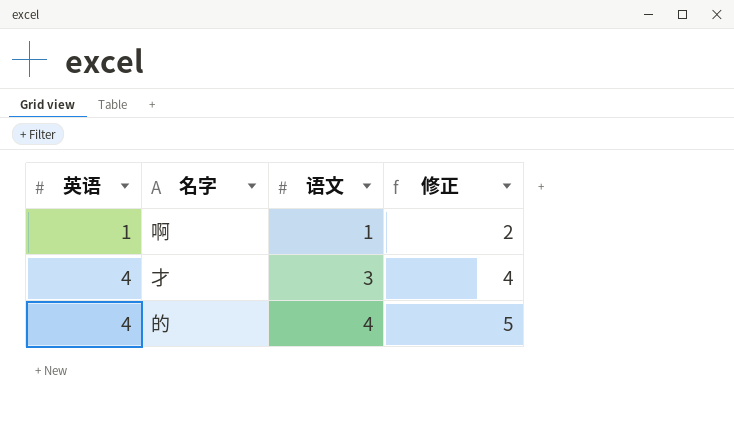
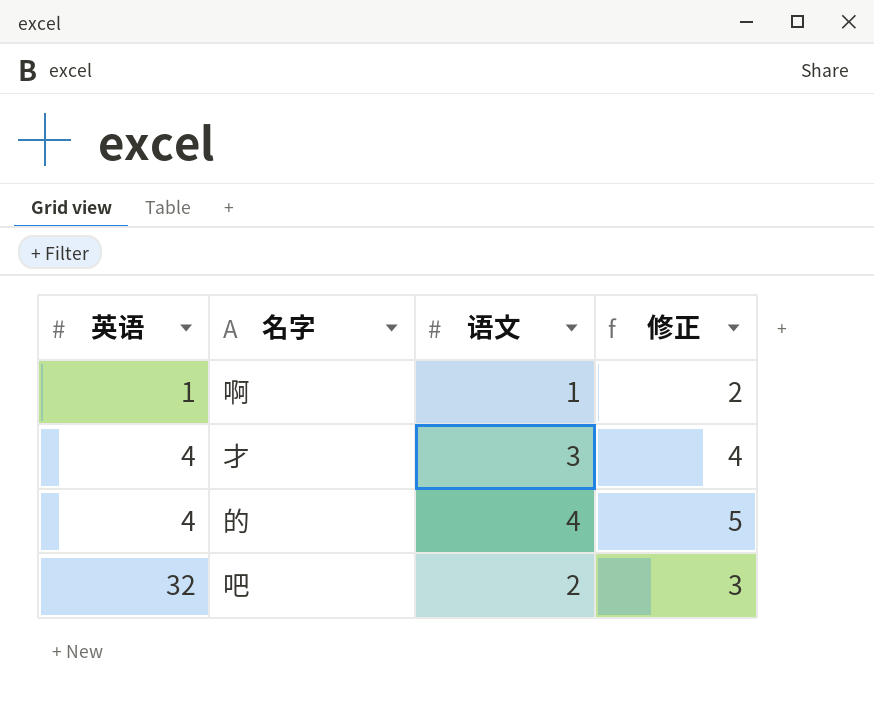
row 吧: none -> 32 | 2 | 3

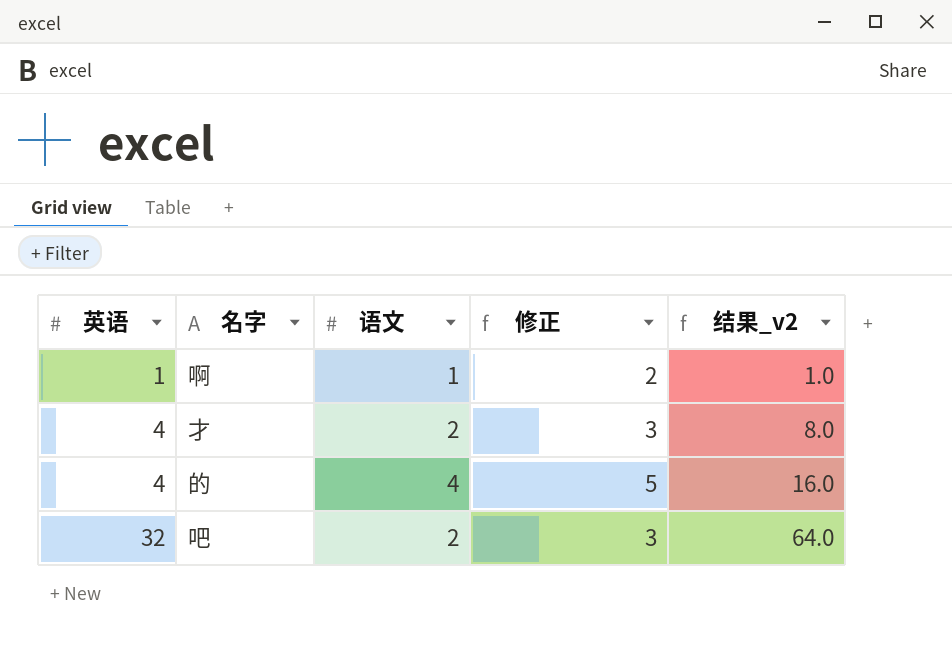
column 结果_v2 | formula: none -> [英语] * [语文]
才 | 语文: 3 -> 2
才 | 修正: 4 -> 3

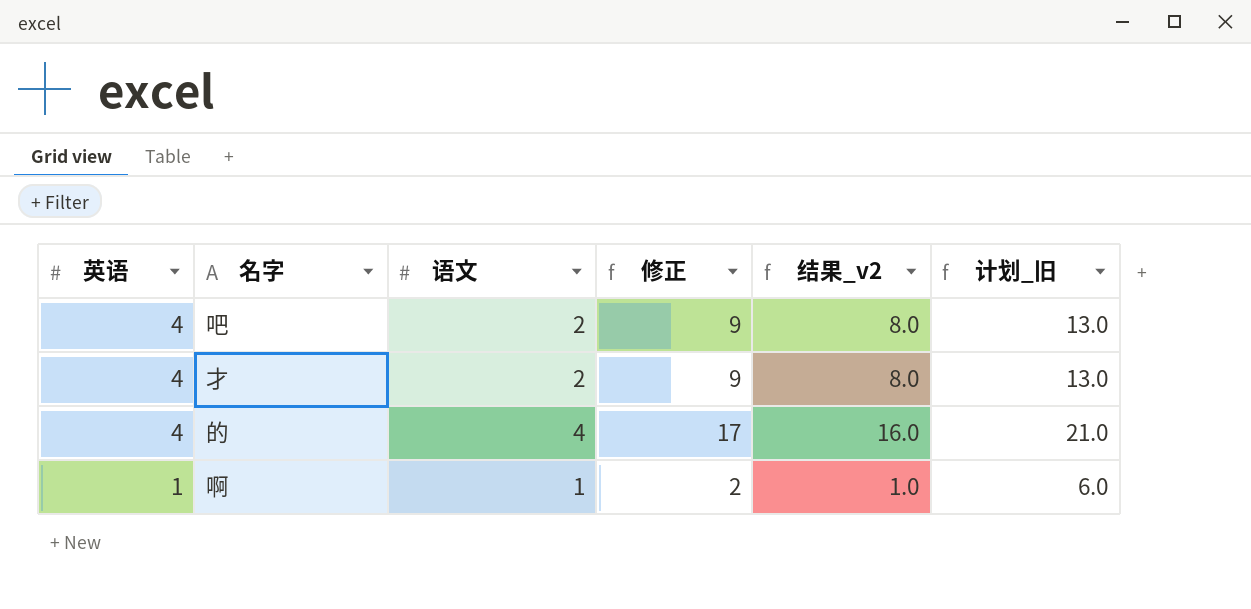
row order: 英语 ascending -> 英语 descending
column 修正 | formula: [语文] + 1 -> [结果_v2] + 1
column 计划_旧 | formula: none -> [结果_v2] + 5
吧 | 英语: 32 -> 4
吧 | 结果_v2: 64.0 -> 8.0

